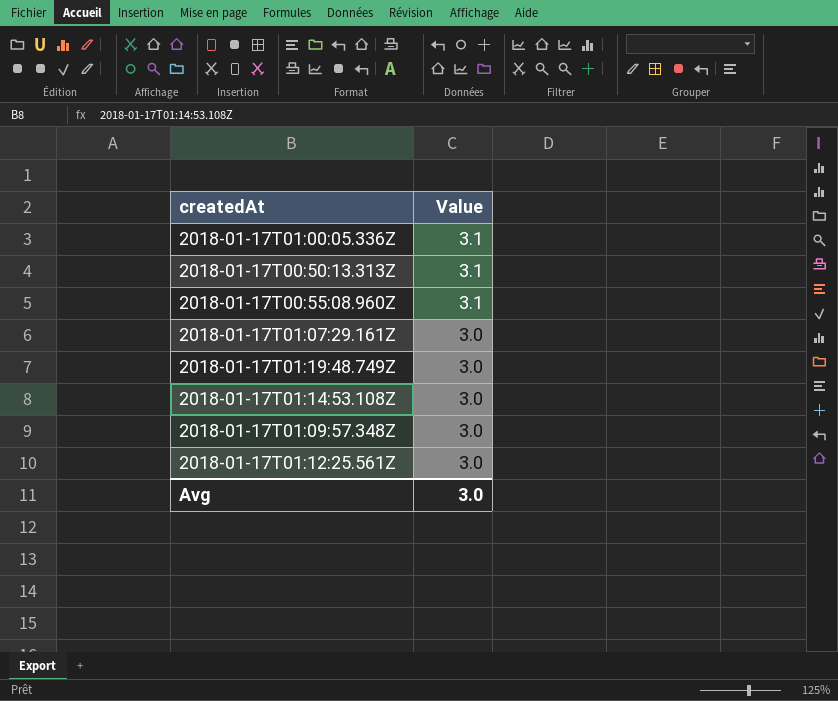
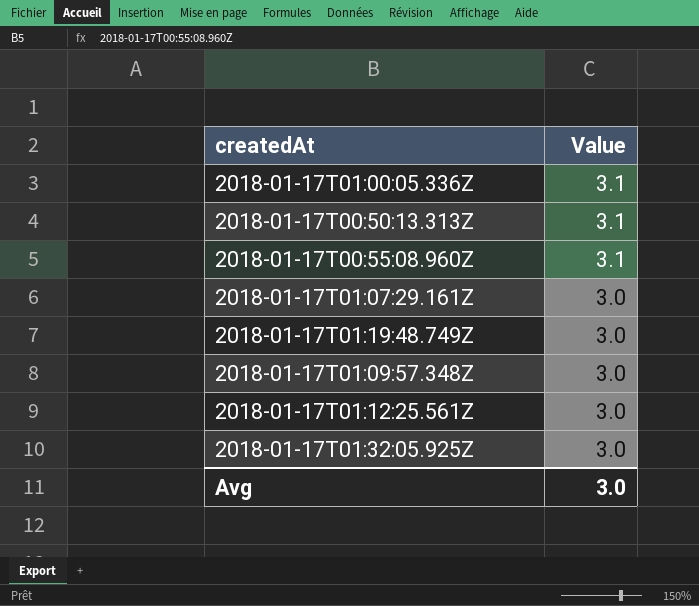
row 2018-01-17T01:14:53.108Z: 3.0 -> none
row 2018-01-17T01:32:05.925Z: none -> 3.0

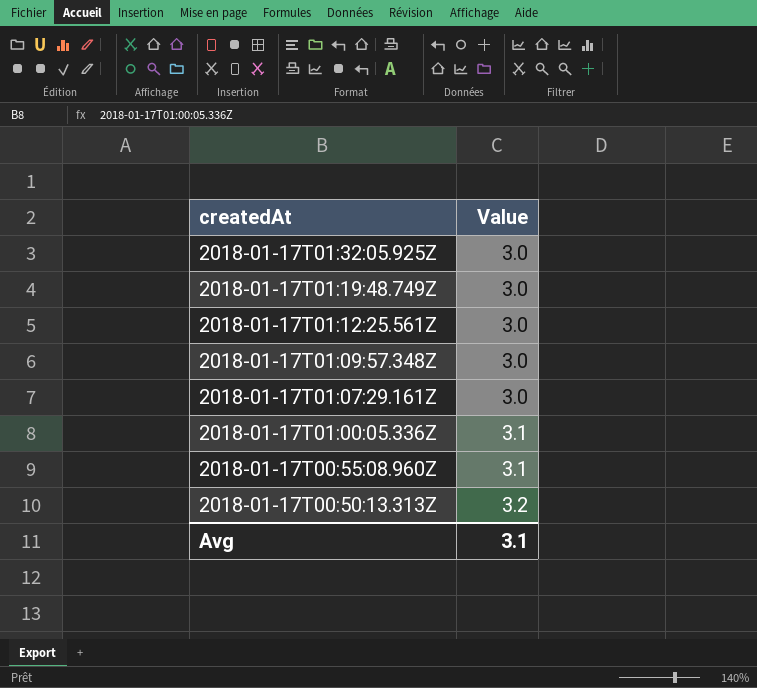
row order: Value descending -> createdAt descending
2018-01-17T00:50:13.313Z | Value: 3.1 -> 3.2
Avg | Value: 3.0 -> 3.1

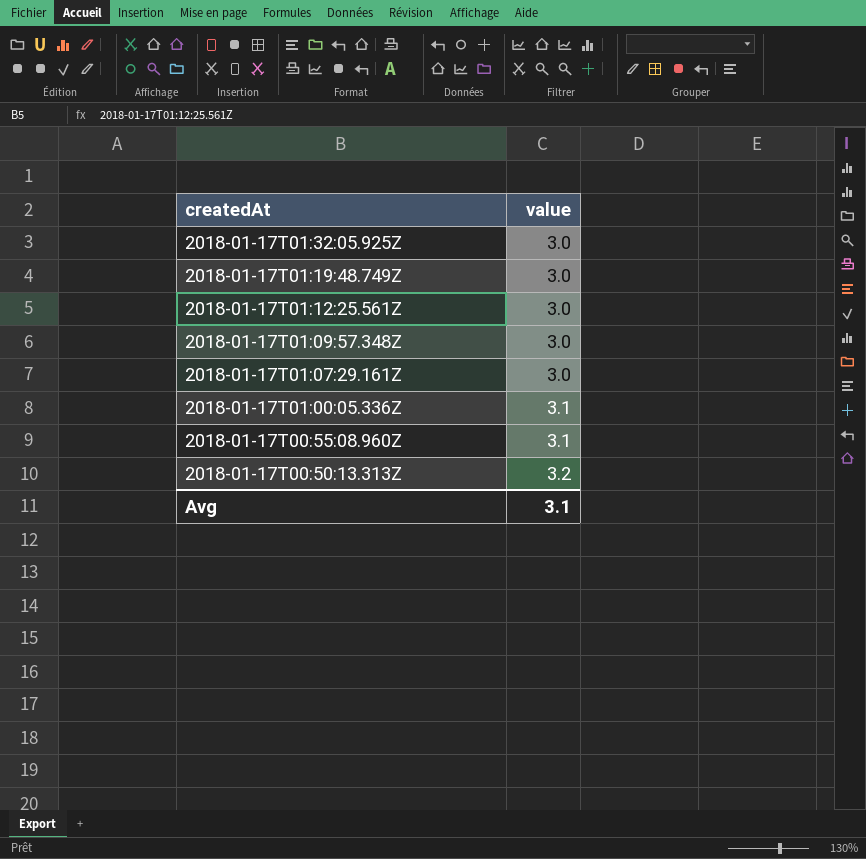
column name: Value -> value

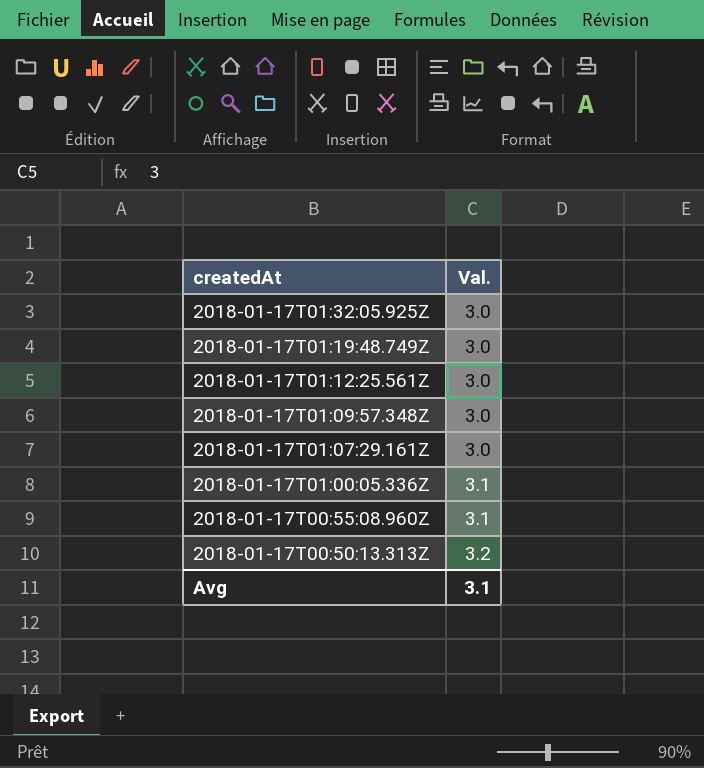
column name: value -> Val.

